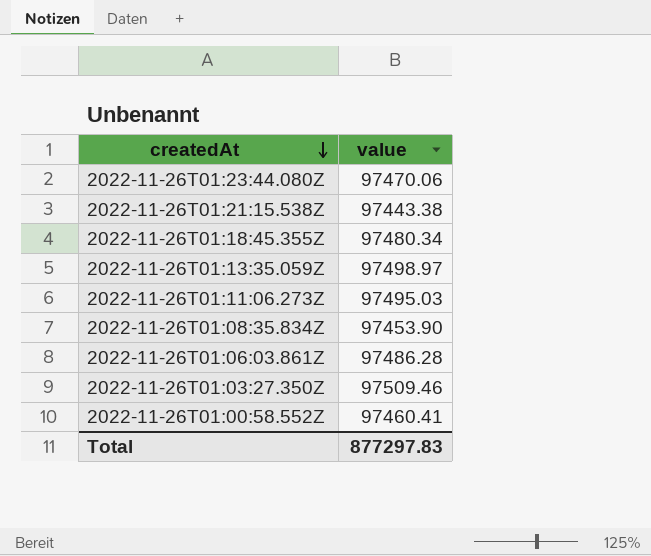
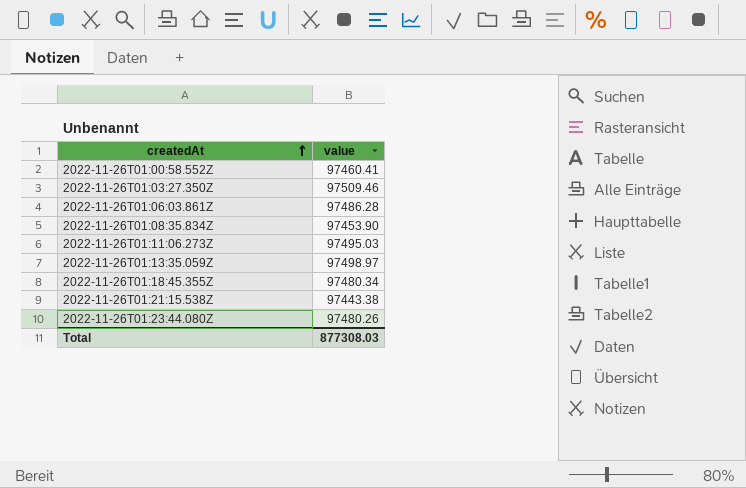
row order: createdAt descending -> createdAt ascending
2022-11-26T01:23:44.080Z | value: 97470.06 -> 97480.26
Total | value: 877297.83 -> 877308.03

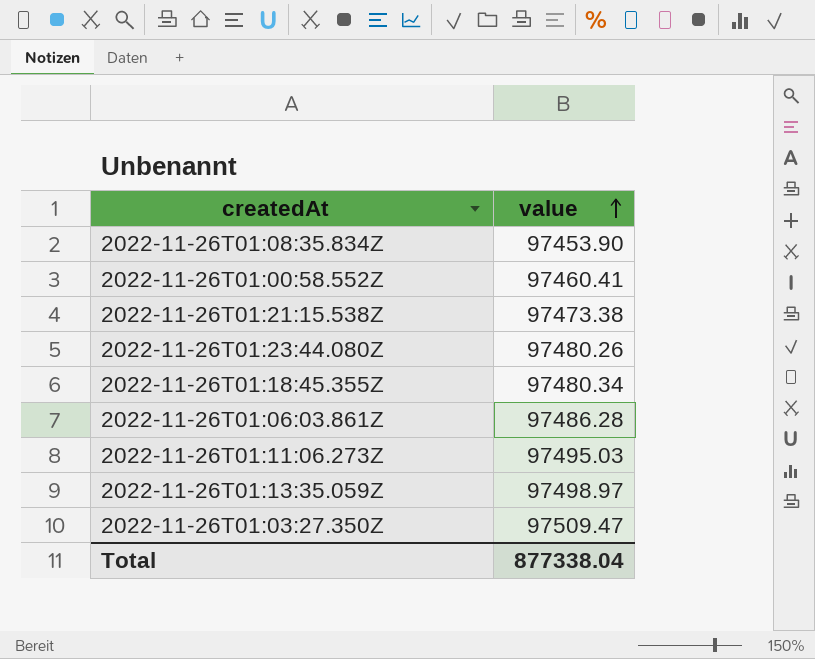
row order: createdAt ascending -> value ascending
2022-11-26T01:21:15.538Z | value: 97443.38 -> 97473.38
2022-11-26T01:03:27.350Z | value: 97509.46 -> 97509.47
Total | value: 877308.03 -> 877338.04

